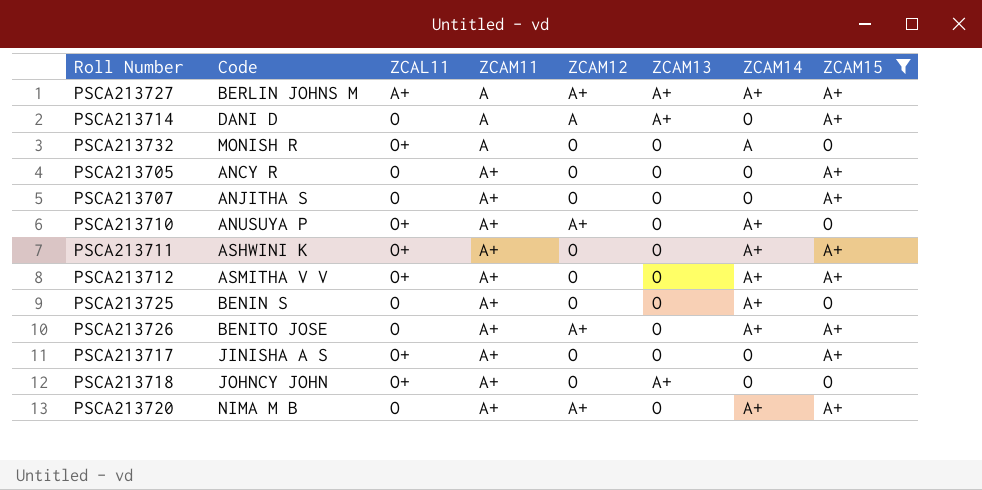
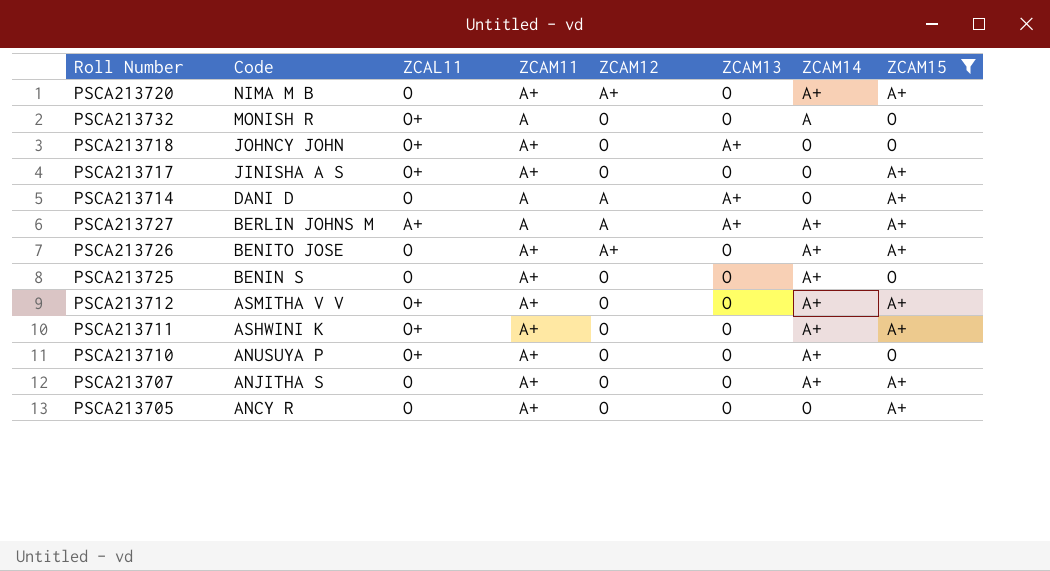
row order: ZCAM11 ascending -> Code descending
PSCA213727 | ZCAM12: A+ -> A
PSCA213710 | ZCAM12: A+ -> O
PSCA213707 | ZCAM14: O -> A+

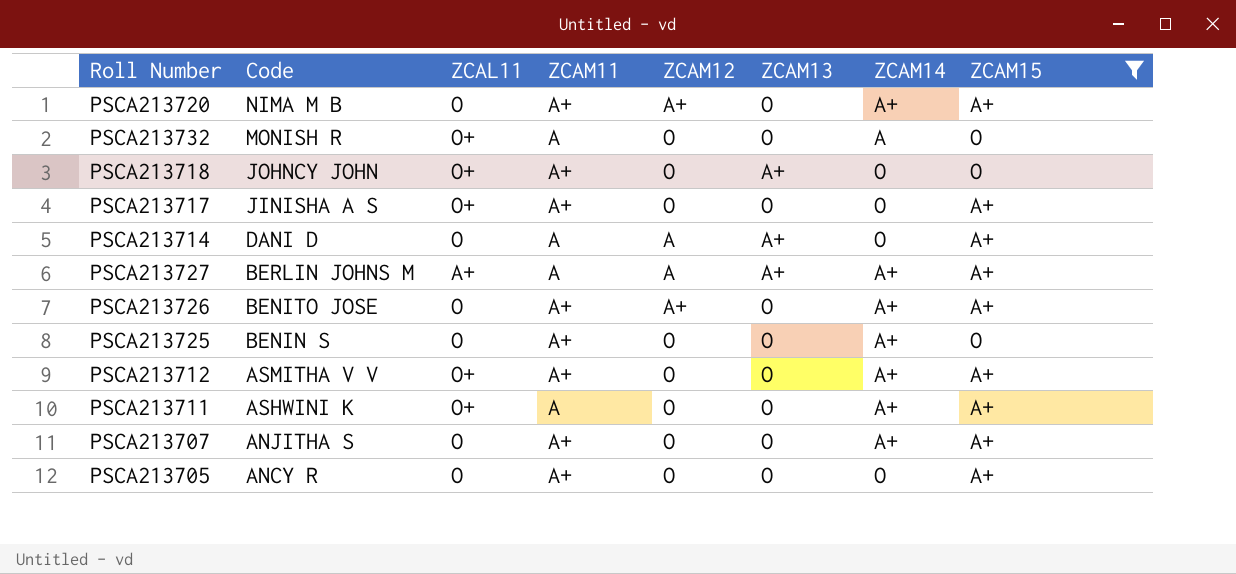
row PSCA213710: ANUSUYA P | O+ | A+ | O | O | A+ | O -> none
PSCA213711 | ZCAM11: A+ -> A

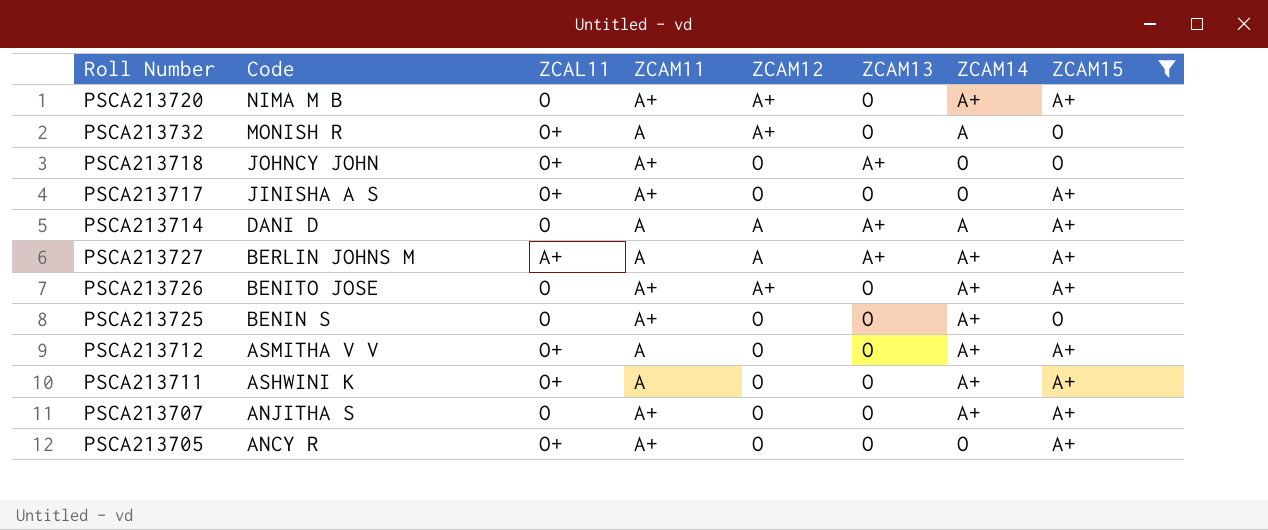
PSCA213732 | ZCAM12: O -> A+
PSCA213714 | ZCAM14: O -> A
PSCA213712 | ZCAM11: A+ -> A
PSCA213705 | ZCAL11: O -> O+

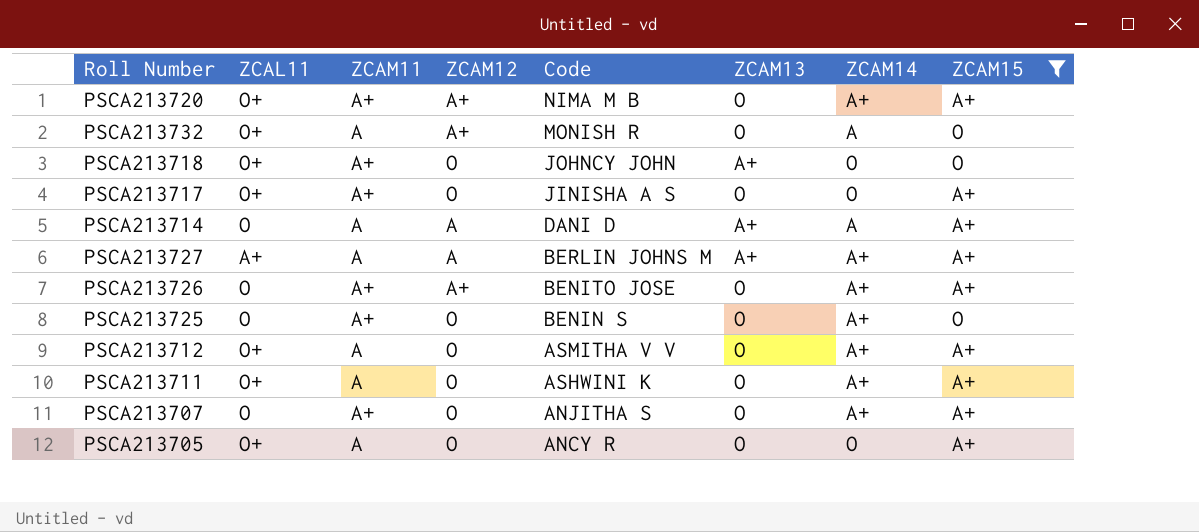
column Code | position: 2 -> 5
PSCA213720 | ZCAL11: O -> O+
PSCA213705 | ZCAM11: A+ -> A

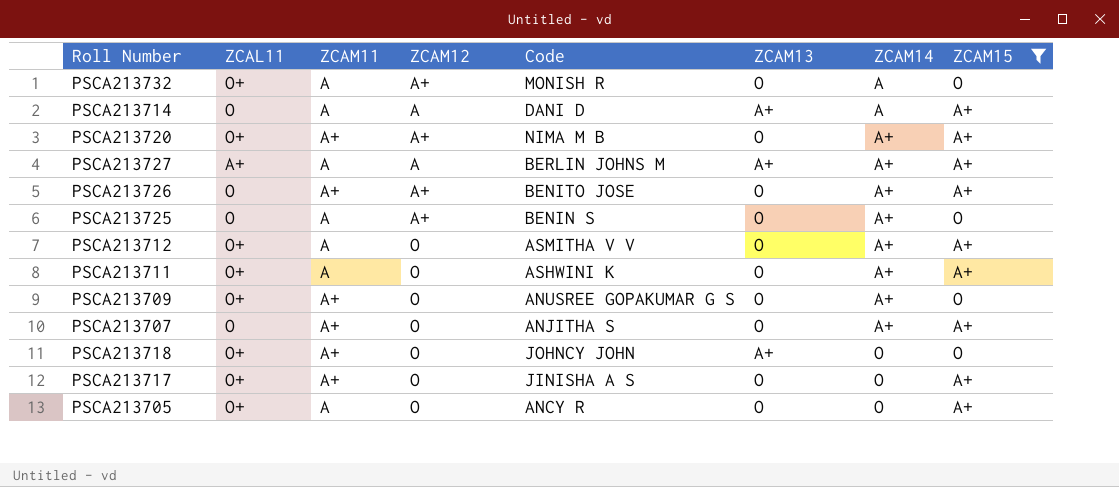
row order: Code descending -> ZCAM14 ascending
PSCA213725 | ZCAM11: A+ -> A
PSCA213725 | ZCAM12: O -> A+
row PSCA213709: none -> O+ | A+ | O | ANUSREE GOPAKUMAR G S | O | A+ | O

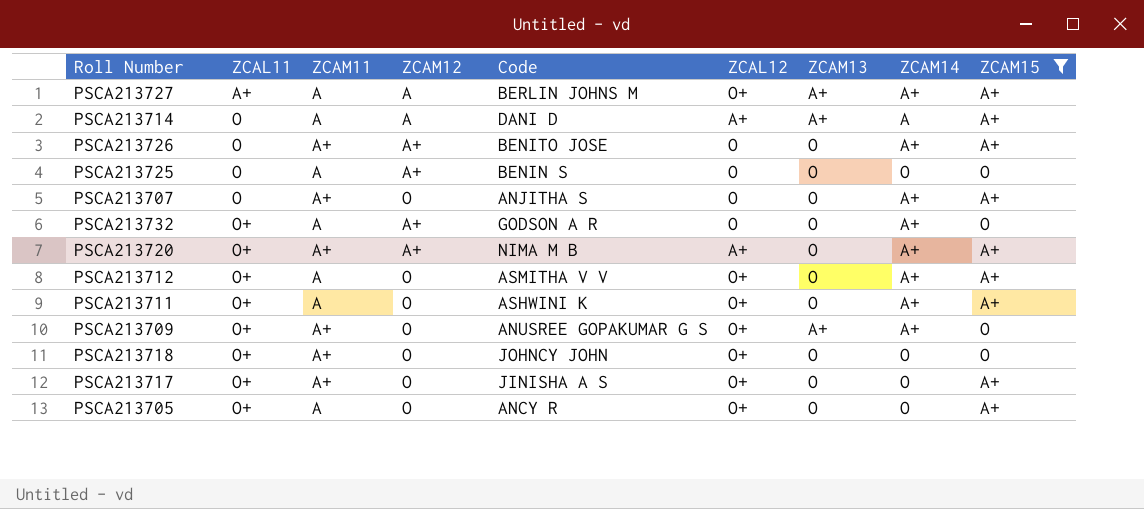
row order: ZCAM14 ascending -> ZCAL11 ascending
column ZCAL12 | position: none -> 6
PSCA213725 | ZCAM14: A+ -> O
PSCA213732 | Code: MONISH R -> GODSON A R
PSCA213732 | ZCAM14: A -> A+
PSCA213709 | ZCAM13: O -> A+
PSCA213718 | ZCAM13: A+ -> O

